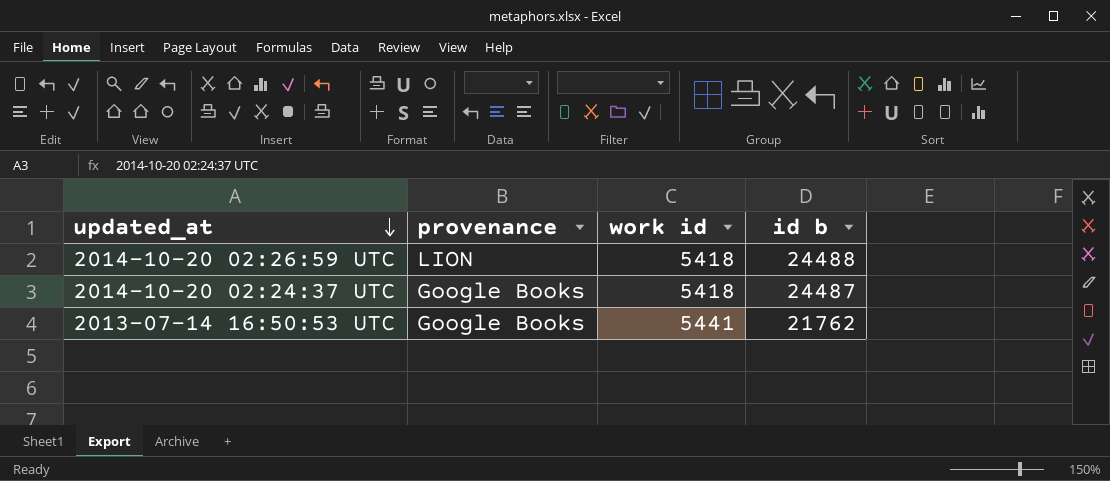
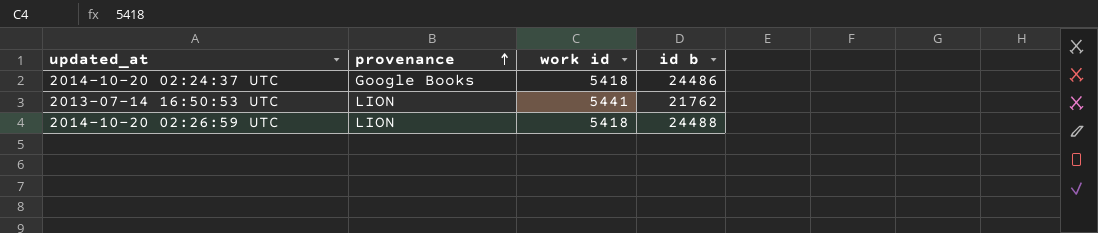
row order: updated_at descending -> provenance ascending
2014-10-20 02:24:37 UTC | id b: 24487 -> 24486
2013-07-14 16:50:53 UTC | provenance: Google Books -> LION

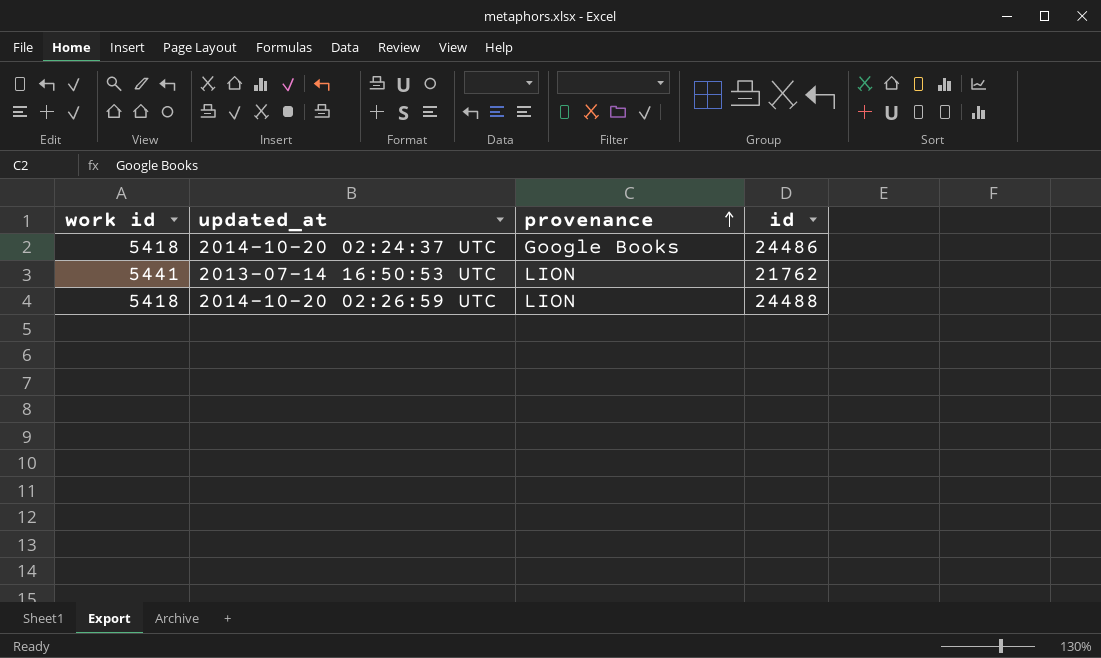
column work id | position: 3 -> 1
column name: id b -> id

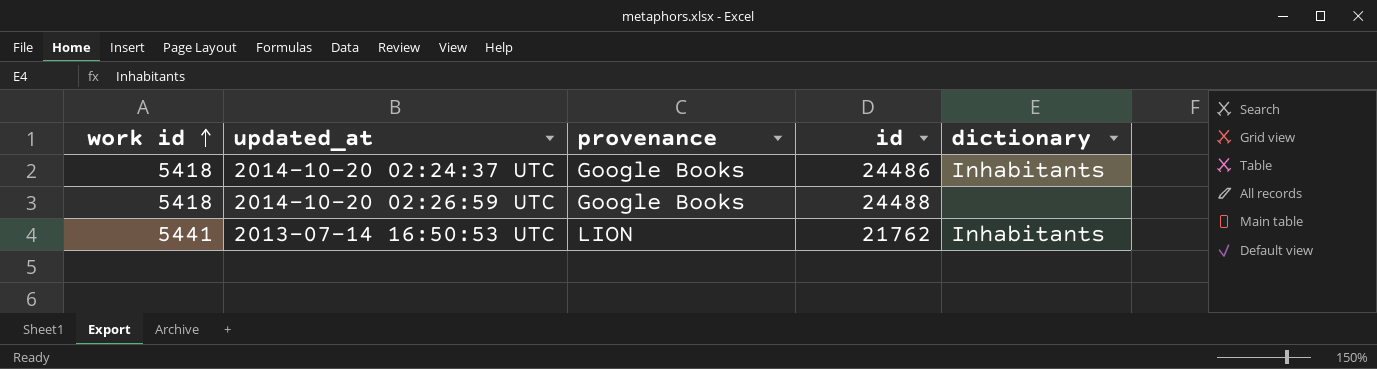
row order: provenance ascending -> work id ascending
column dictionary | position: none -> 5
2014-10-20 02:26:59 UTC | provenance: LION -> Google Books

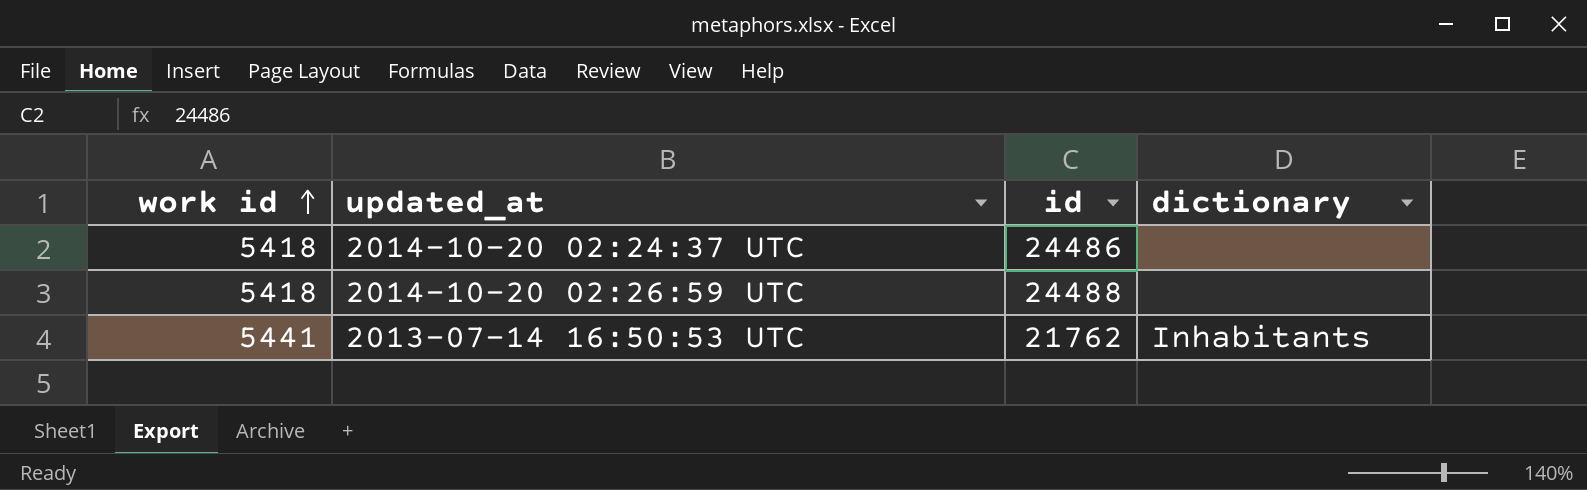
column provenance | position: 3 -> none
2014-10-20 02:24:37 UTC | dictionary: Inhabitants -> none

